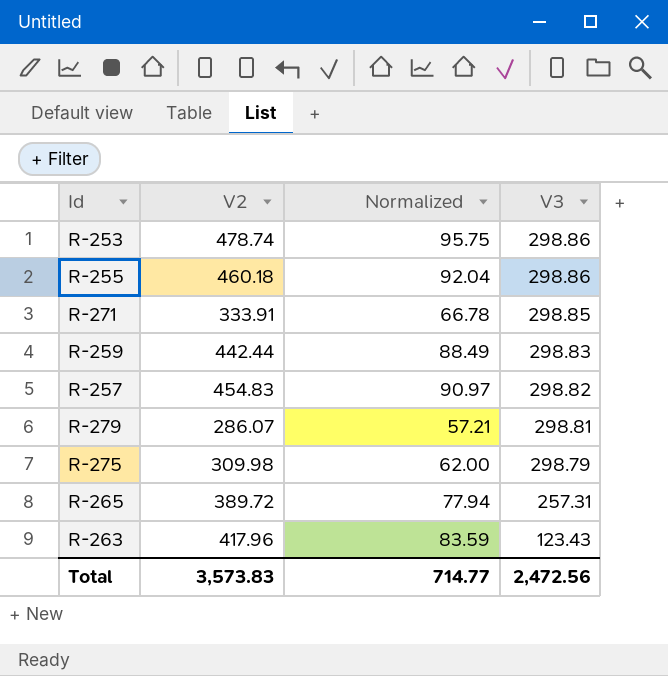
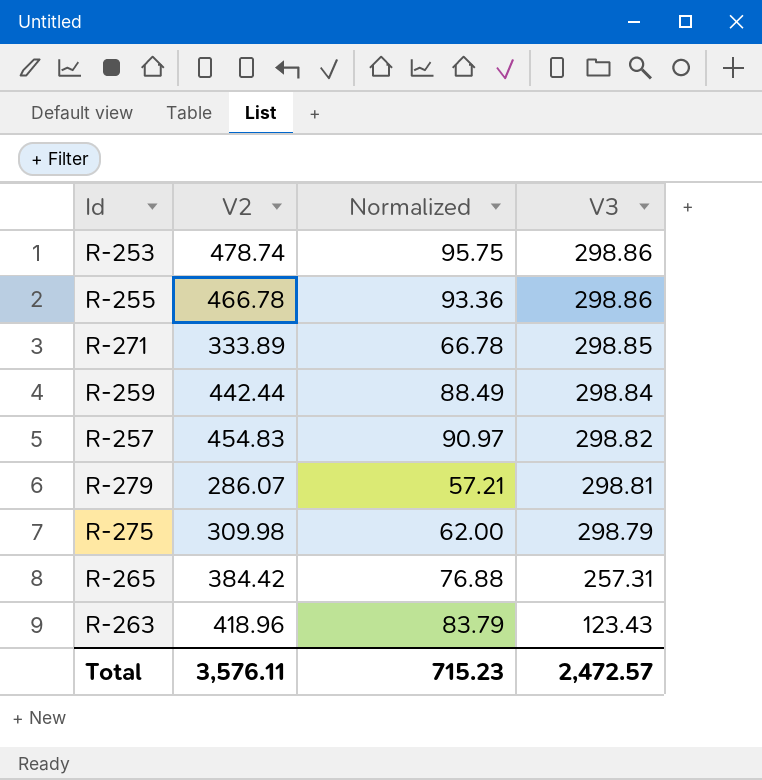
R-255 | V2: 460.18 -> 466.78
R-255 | Normalized: 92.04 -> 93.36
R-271 | V2: 333.91 -> 333.89
R-259 | V3: 298.83 -> 298.84
R-265 | V2: 389.72 -> 384.42
R-265 | Normalized: 77.94 -> 76.88
R-263 | V2: 417.96 -> 418.96
R-263 | Normalized: 83.59 -> 83.79
Total | V2: 3,573.83 -> 3,576.11
Total | Normalized: 714.77 -> 715.23
Total | V3: 2,472.56 -> 2,472.57

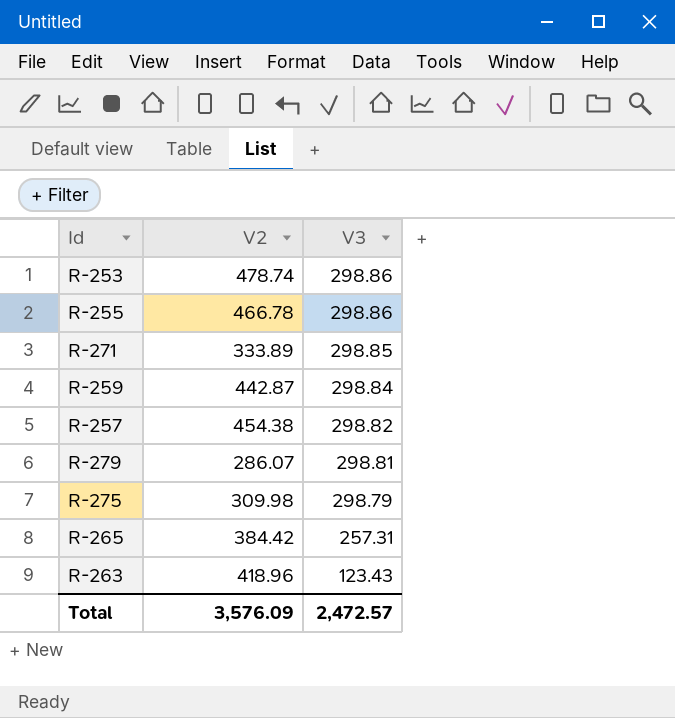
column Normalized | formula: [V2] * 0.2 -> none
R-259 | V2: 442.44 -> 442.87
R-257 | V2: 454.83 -> 454.38
Total | V2: 3,576.11 -> 3,576.09

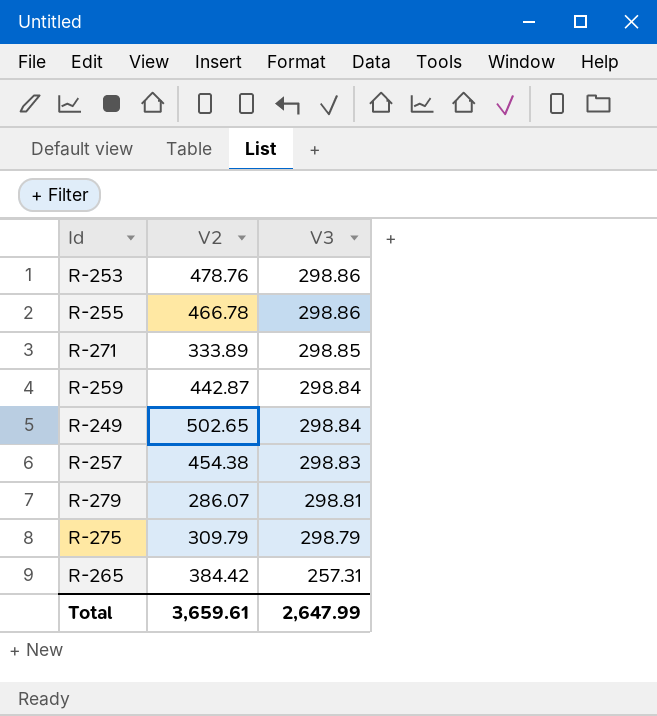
row R-263: 418.96 | 123.43 -> none
R-253 | V2: 478.74 -> 478.76
row R-249: none -> 502.65 | 298.84
R-257 | V3: 298.82 -> 298.83
R-275 | V2: 309.98 -> 309.79
Total | V2: 3,576.09 -> 3,659.61
Total | V3: 2,472.57 -> 2,647.99

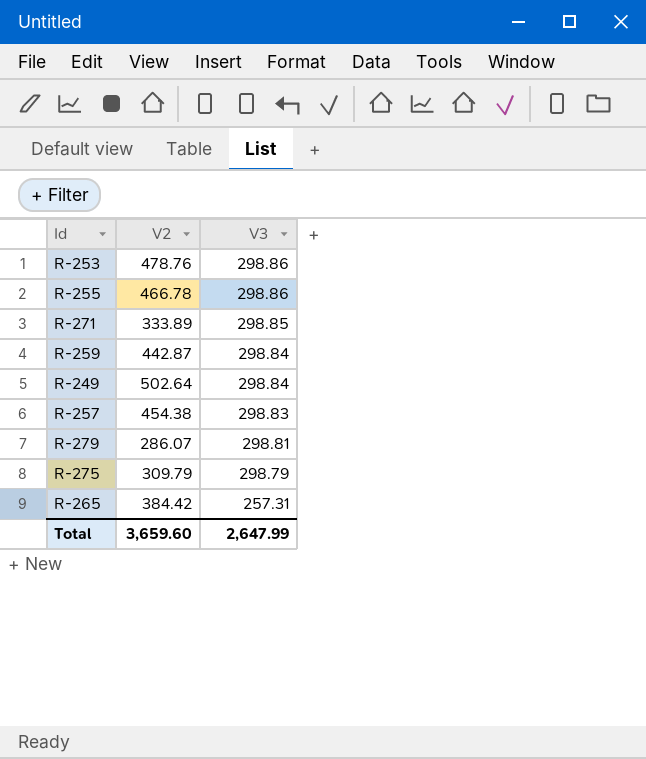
R-249 | V2: 502.65 -> 502.64
Total | V2: 3,659.61 -> 3,659.60

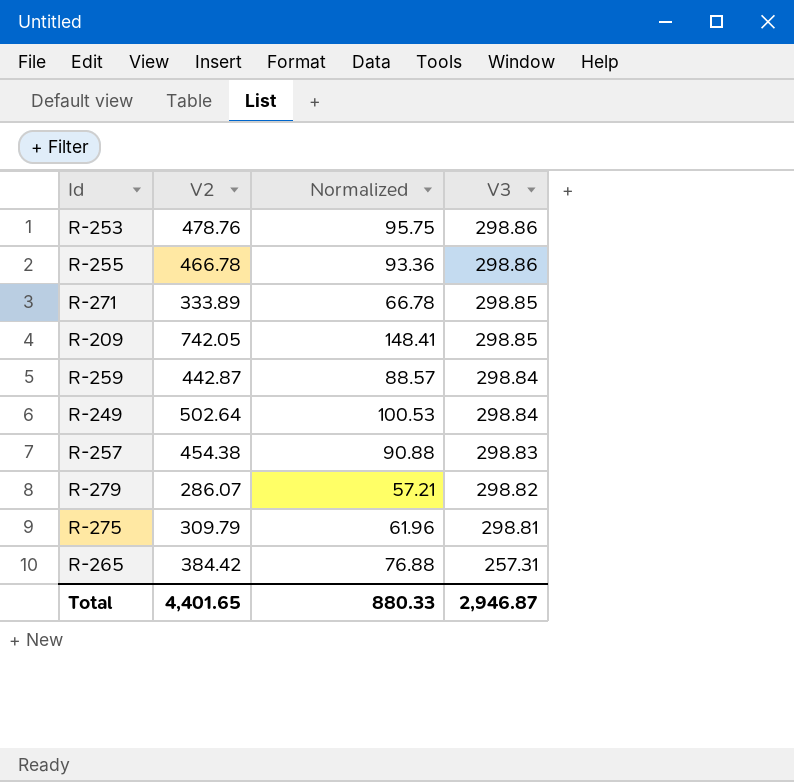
column Normalized | formula: none -> [V2] * 0.2
row R-209: none -> 742.05 | 148.41 | 298.85
R-279 | V3: 298.81 -> 298.82
R-275 | V3: 298.79 -> 298.81
Total | V2: 3,659.60 -> 4,401.65
Total | V3: 2,647.99 -> 2,946.87

